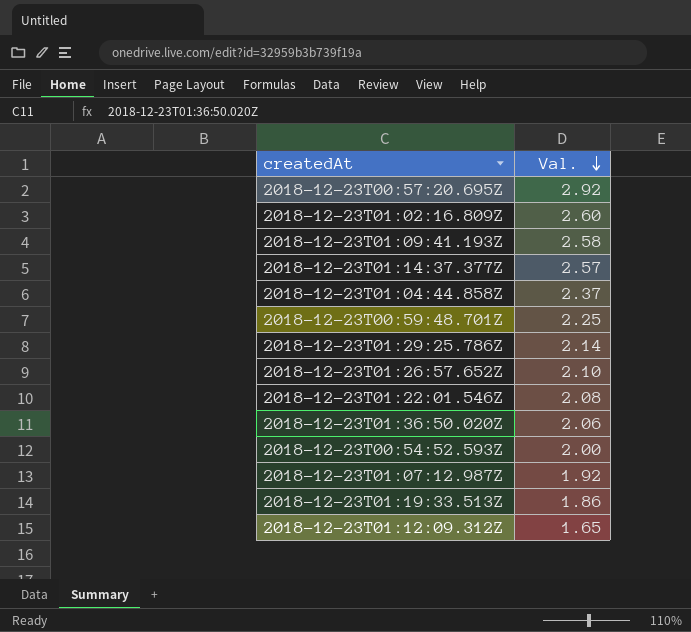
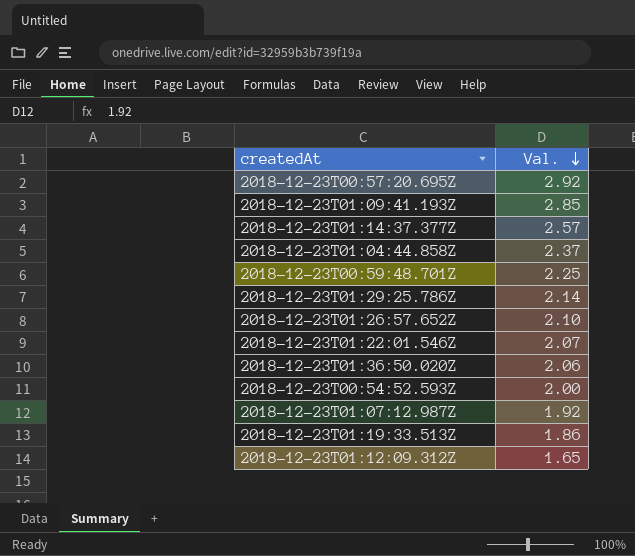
row 2018-12-23T01:02:16.809Z: 2.60 -> none
2018-12-23T01:09:41.193Z | Val.: 2.58 -> 2.85
2018-12-23T01:22:01.546Z | Val.: 2.08 -> 2.07

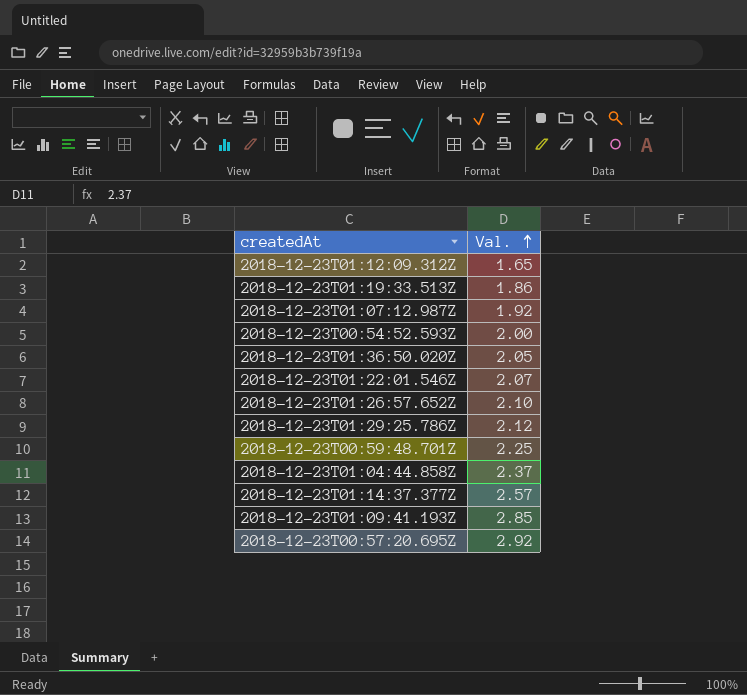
row order: Val. descending -> Val. ascending
2018-12-23T01:36:50.020Z | Val.: 2.06 -> 2.05
2018-12-23T01:29:25.786Z | Val.: 2.14 -> 2.12

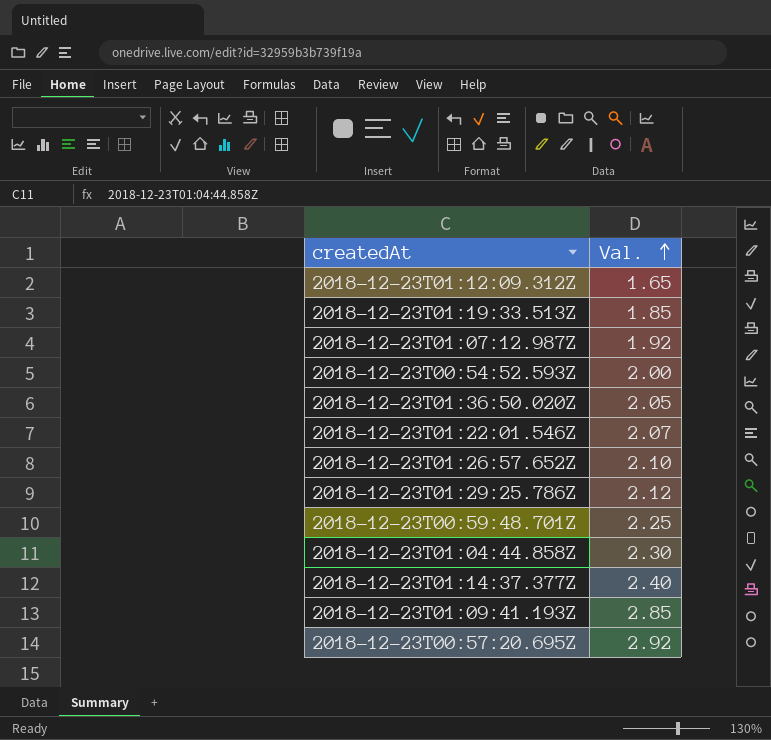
2018-12-23T01:19:33.513Z | Val.: 1.86 -> 1.85
2018-12-23T01:04:44.858Z | Val.: 2.37 -> 2.30
2018-12-23T01:14:37.377Z | Val.: 2.57 -> 2.40

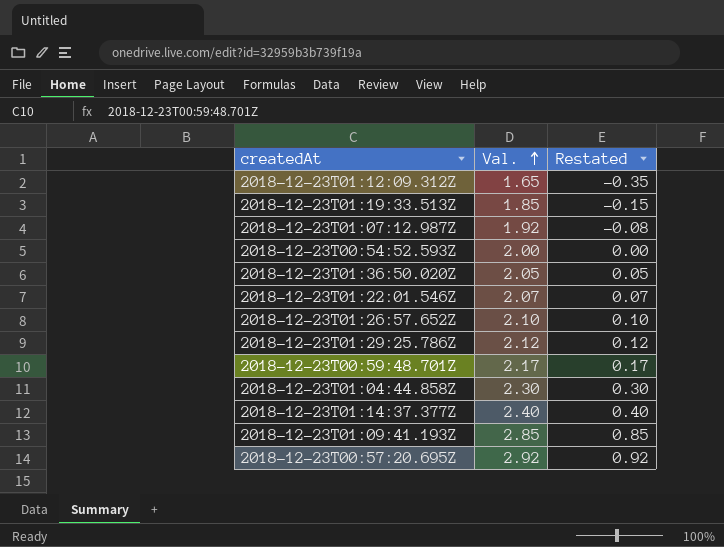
column Restated | formula: none -> [Val.] - 2
2018-12-23T00:59:48.701Z | Val.: 2.25 -> 2.17

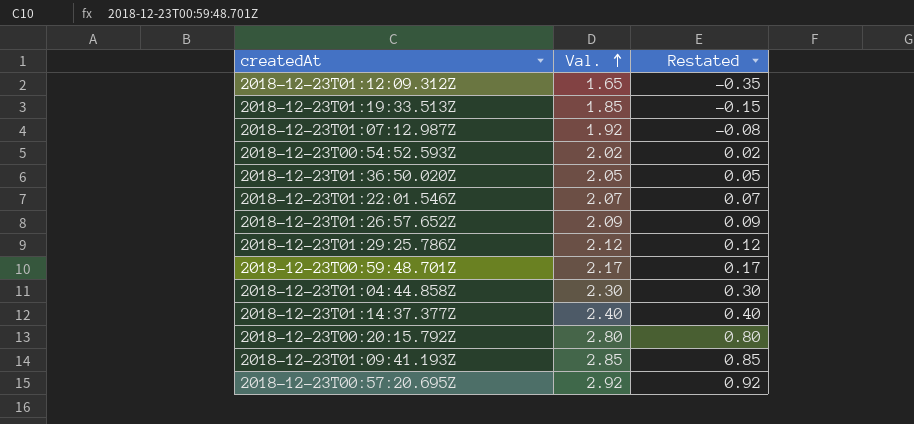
2018-12-23T00:54:52.593Z | Val.: 2.00 -> 2.02
2018-12-23T00:54:52.593Z | Restated: 0.00 -> 0.02
2018-12-23T01:26:57.652Z | Val.: 2.10 -> 2.09
2018-12-23T01:26:57.652Z | Restated: 0.10 -> 0.09
row 2018-12-23T00:20:15.792Z: none -> 2.80 | 0.80

